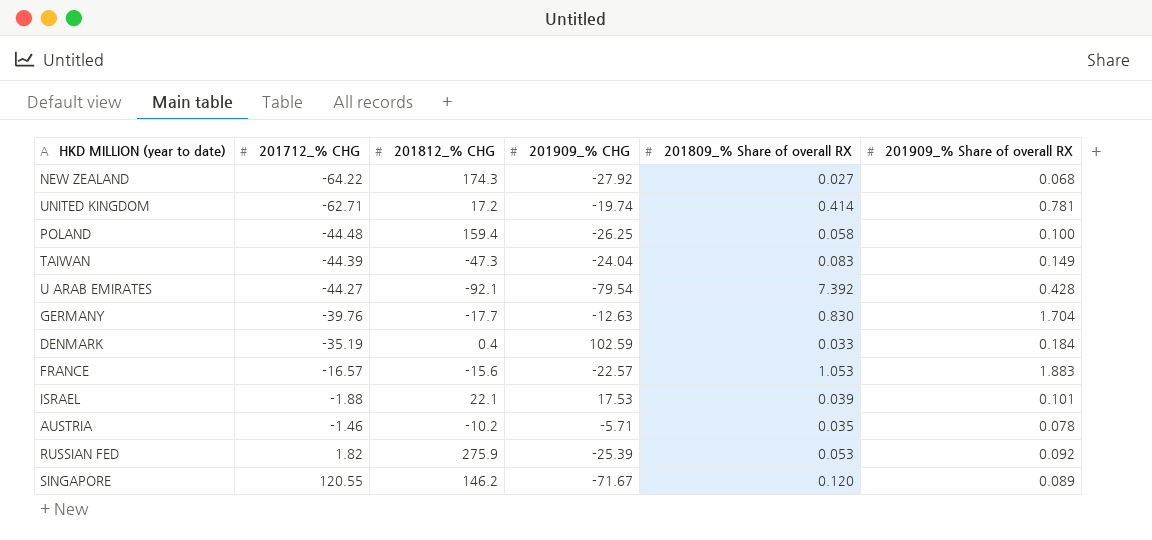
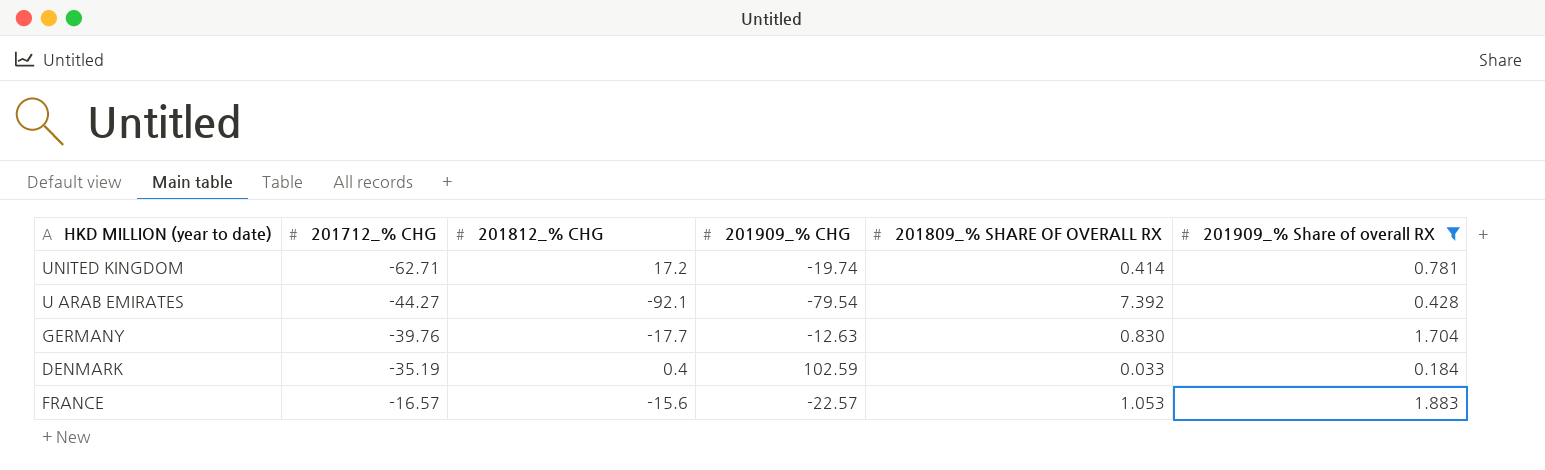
filter: none -> 201909_% Share of overall RX >= 0.184
column name: 201809_% Share of overall RX -> 201809_% SHARE OF OVERALL RX

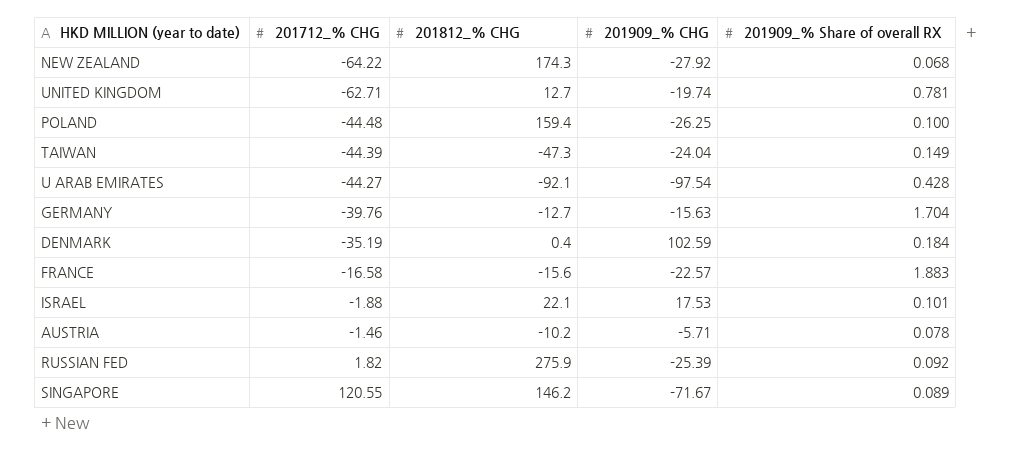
filter: 201909_% Share of overall RX >= 0.184 -> none
column 201809_% SHARE OF OVERALL RX | position: 5 -> none
UNITED KINGDOM | 201812_% CHG: 17.2 -> 12.7
U ARAB EMIRATES | 201909_% CHG: -79.54 -> -97.54
GERMANY | 201812_% CHG: -17.7 -> -12.7
GERMANY | 201909_% CHG: -12.63 -> -15.63
FRANCE | 201712_% CHG: -16.57 -> -16.58

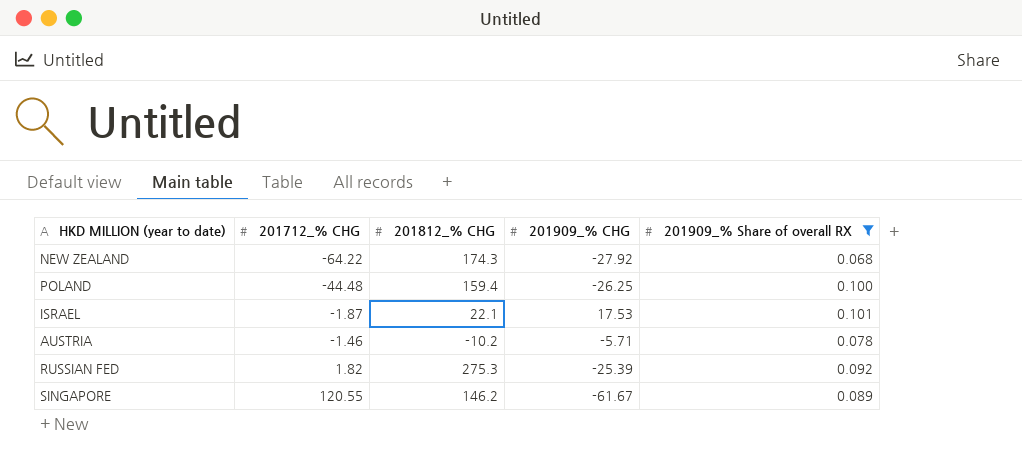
filter: none -> 201909_% Share of overall RX <= 0.101
ISRAEL | 201712_% CHG: -1.88 -> -1.87
RUSSIAN FED | 201812_% CHG: 275.9 -> 275.3
SINGAPORE | 201909_% CHG: -71.67 -> -61.67

